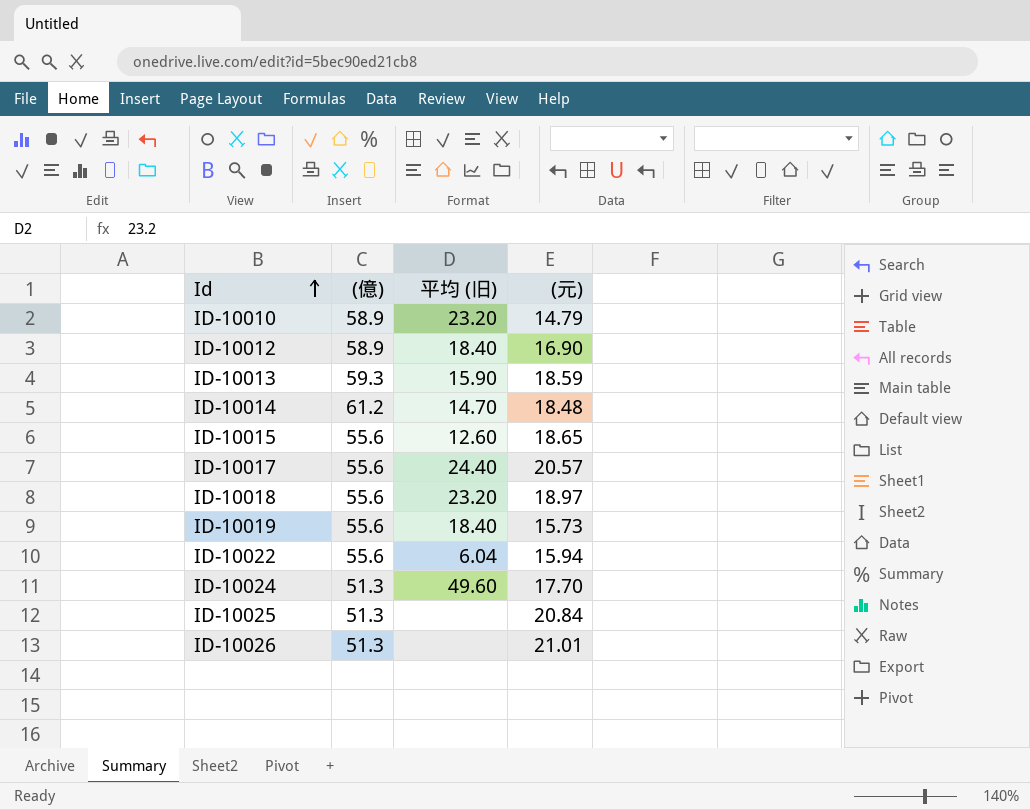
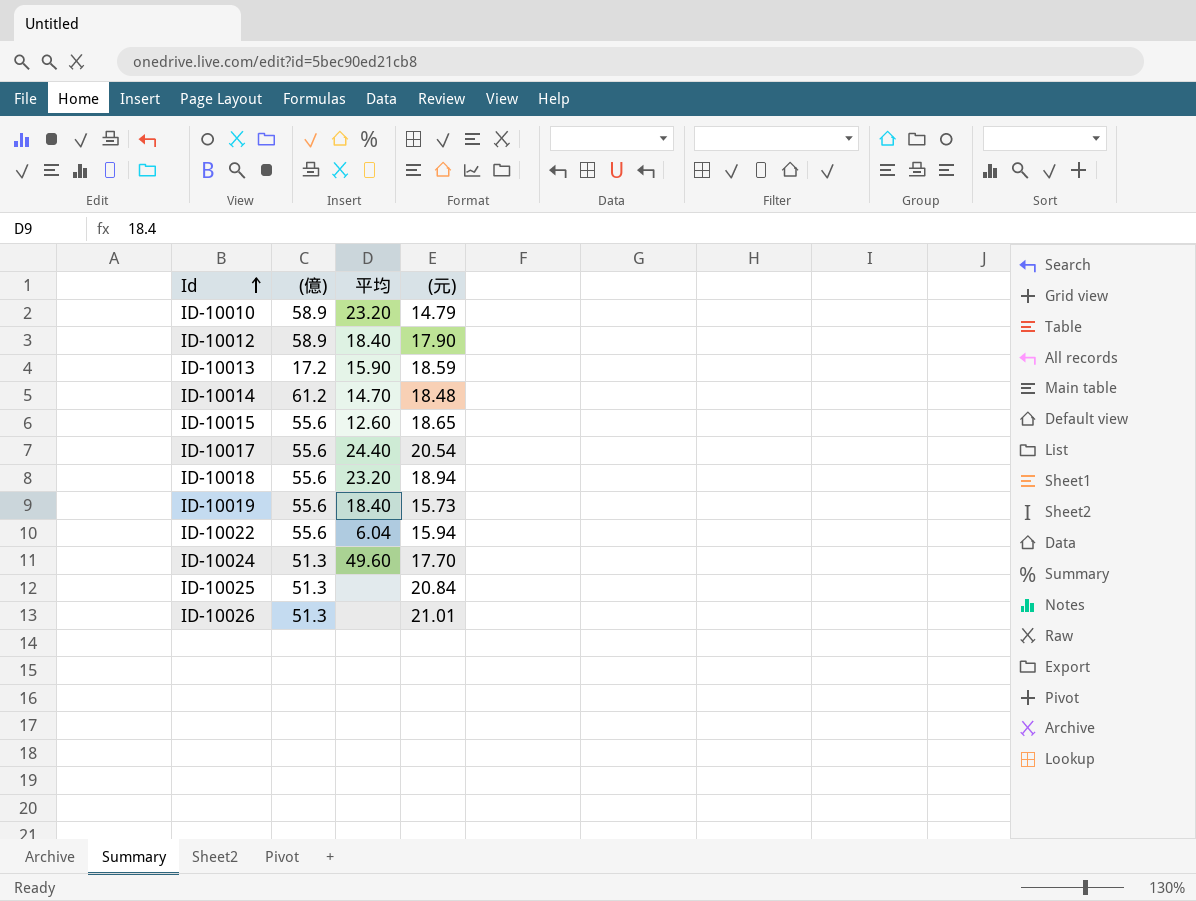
column name: 平均 (旧) -> 平均
ID-10012 | (元): 16.90 -> 17.90
ID-10013 | (億): 59.3 -> 17.2
ID-10017 | (元): 20.57 -> 20.54
ID-10018 | (元): 18.97 -> 18.94

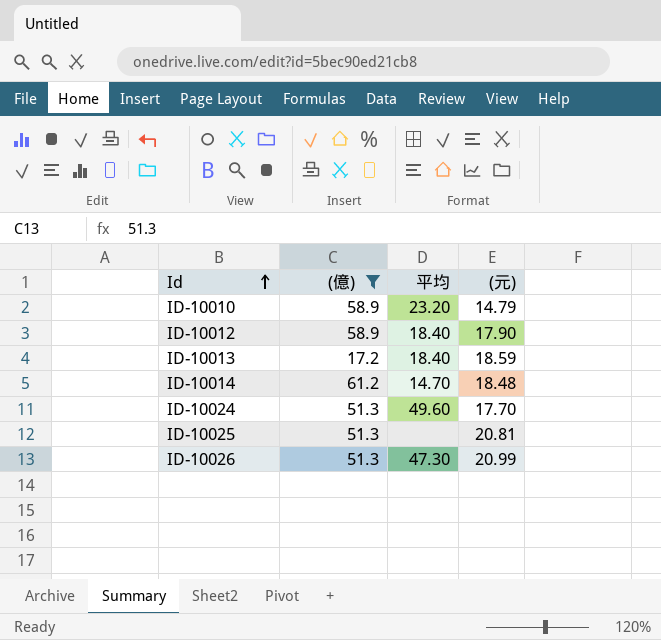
filter: none -> (億) != 55.6
ID-10013 | 平均: 15.90 -> 18.40
ID-10025 | (元): 20.84 -> 20.81
ID-10026 | 平均: none -> 47.30
ID-10026 | (元): 21.01 -> 20.99

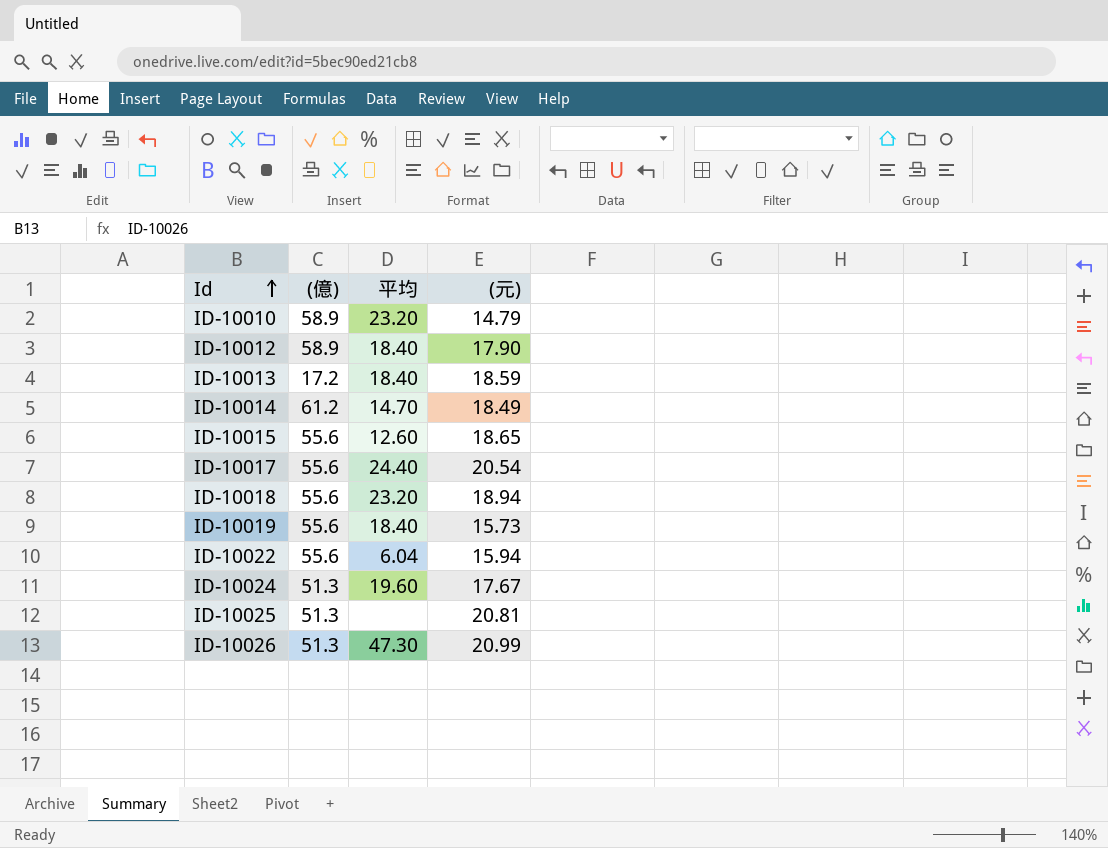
filter: (億) != 55.6 -> none
ID-10014 | (元): 18.48 -> 18.49
ID-10024 | 平均: 49.60 -> 19.60
ID-10024 | (元): 17.70 -> 17.67

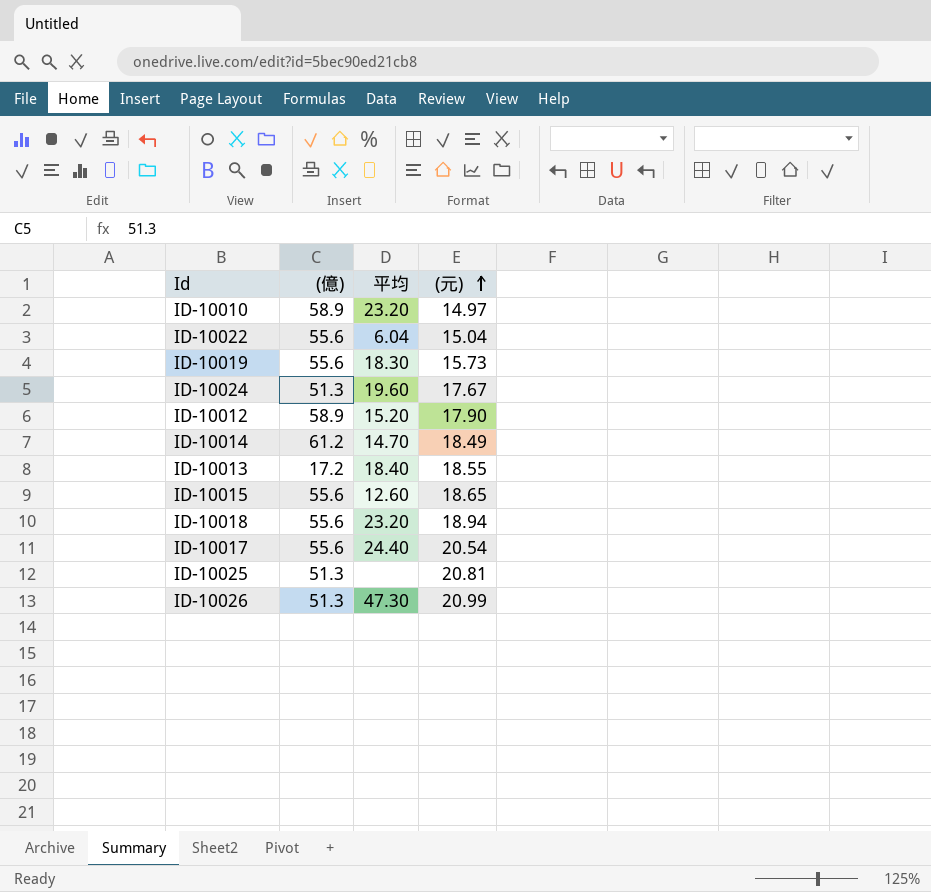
row order: Id ascending -> (元) ascending
ID-10010 | (元): 14.79 -> 14.97
ID-10022 | (元): 15.94 -> 15.04
ID-10019 | 平均: 18.40 -> 18.30
ID-10012 | 平均: 18.40 -> 15.20
ID-10013 | (元): 18.59 -> 18.55

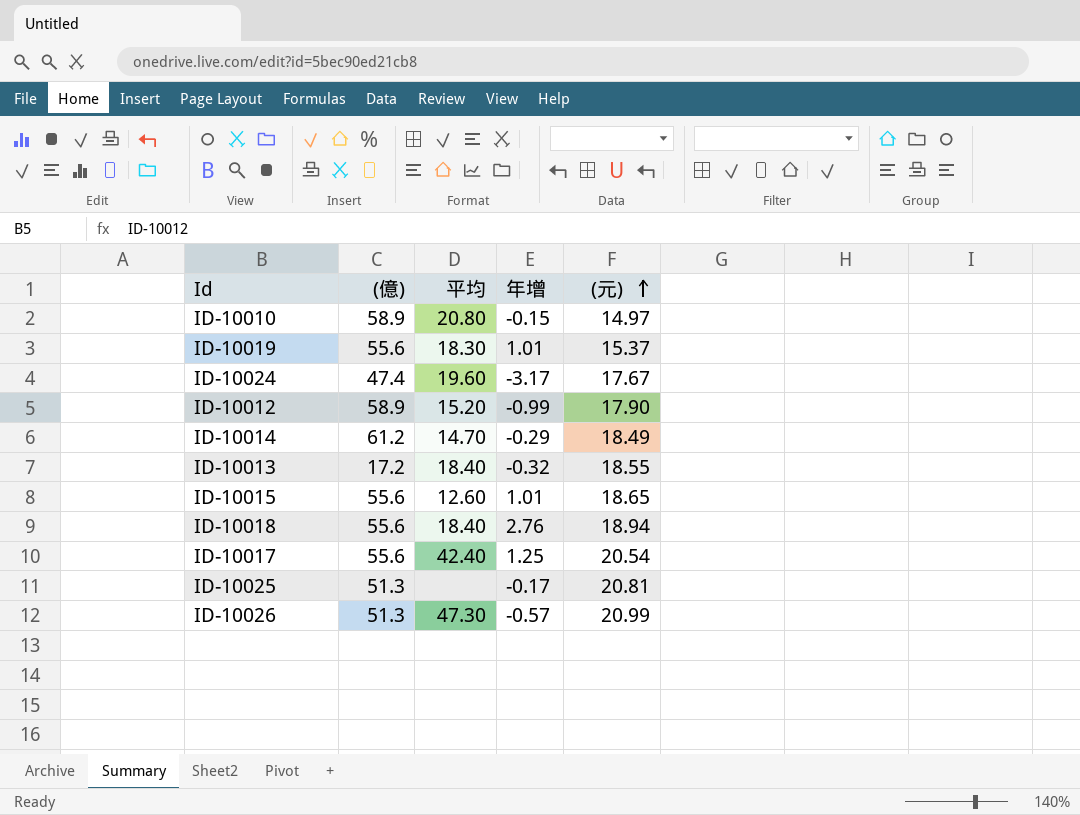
column 年增 | position: none -> 4
row ID-10022: 55.6 | 6.04 | 15.04 -> none
ID-10010 | 平均: 23.20 -> 20.80
ID-10019 | (元): 15.73 -> 15.37
ID-10024 | (億): 51.3 -> 47.4
ID-10018 | 平均: 23.20 -> 18.40
ID-10017 | 平均: 24.40 -> 42.40

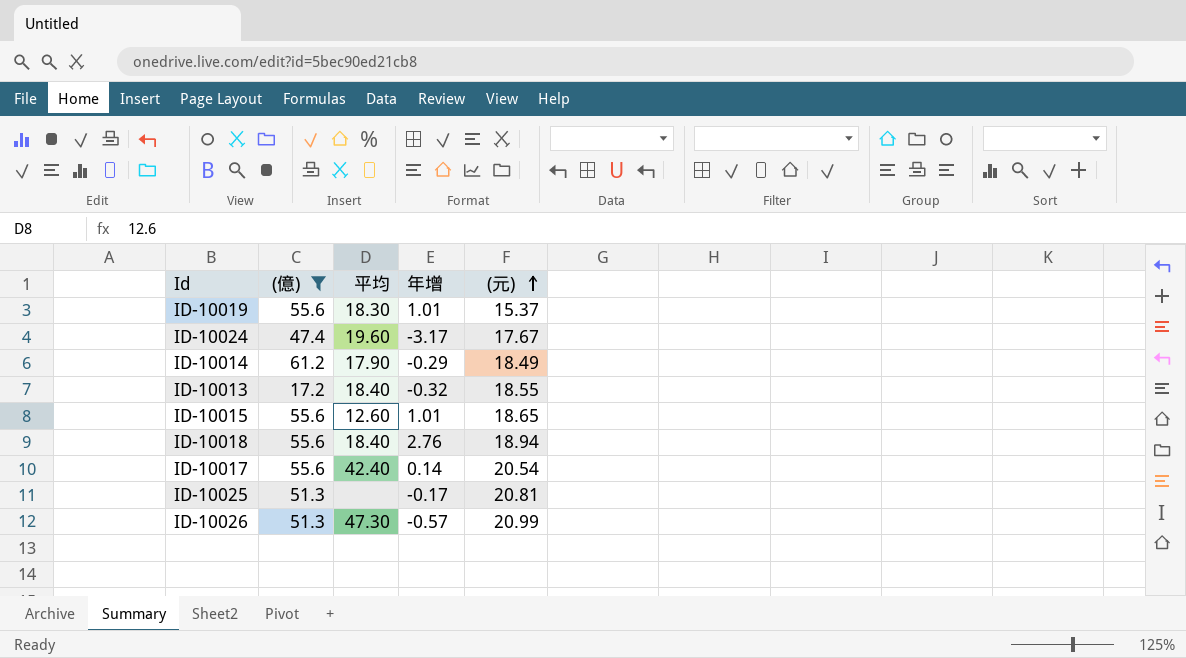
filter: none -> (億) != 58.9
ID-10014 | 平均: 14.70 -> 17.90
ID-10017 | 年增: 1.25 -> 0.14

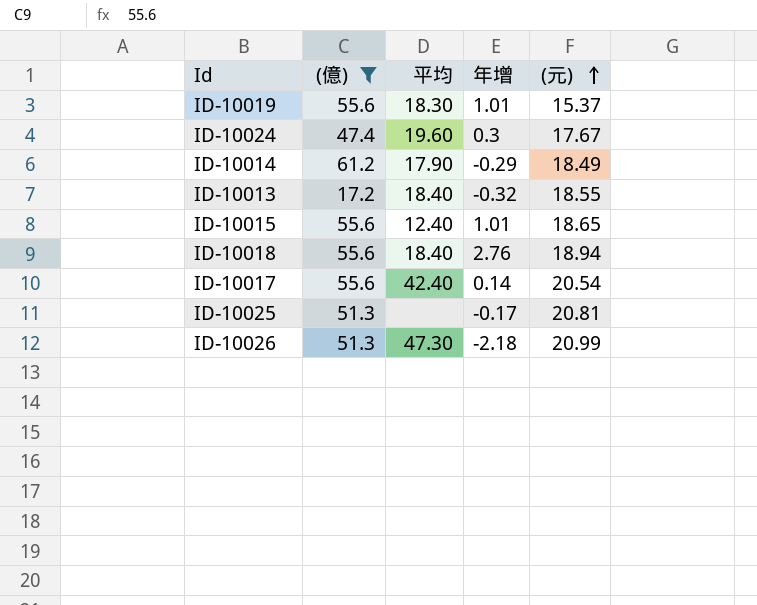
ID-10024 | 年增: -3.17 -> 0.3
ID-10015 | 平均: 12.60 -> 12.40
ID-10026 | 年增: -0.57 -> -2.18

